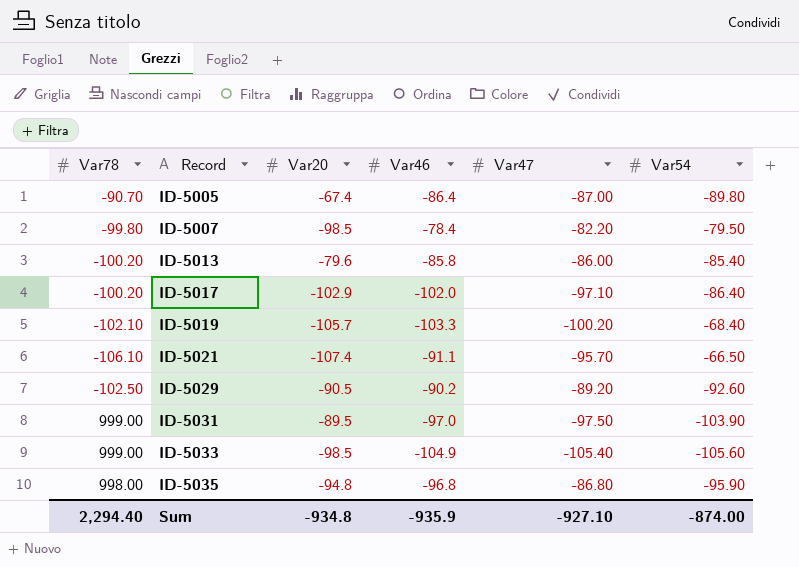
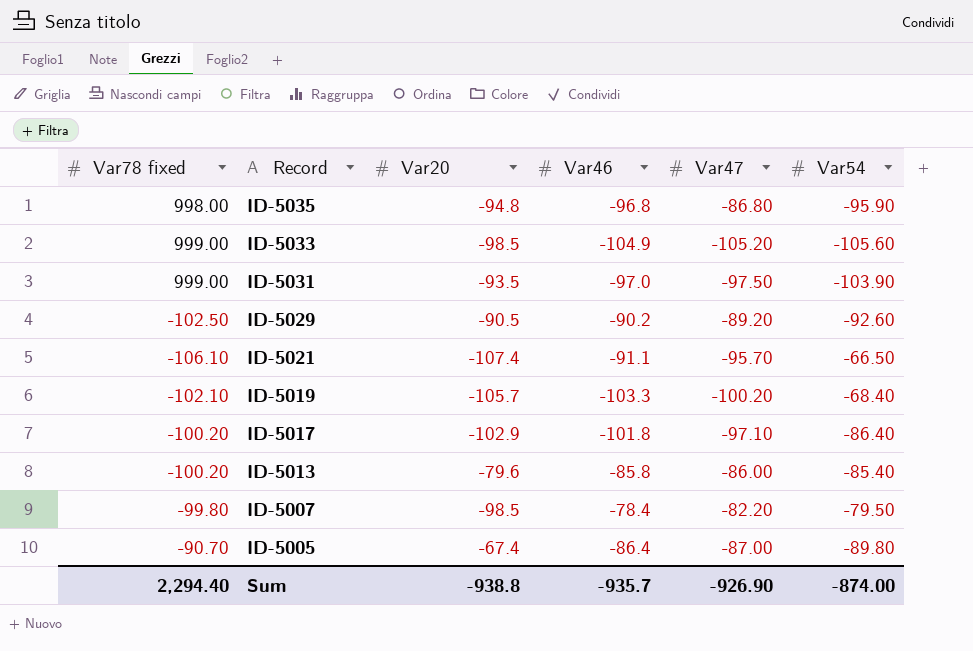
row order: Record ascending -> Record descending
column name: Var78 -> Var78 fixed
ID-5033 | Var47: -105.40 -> -105.20
ID-5031 | Var20: -89.5 -> -93.5
ID-5017 | Var46: -102.0 -> -101.8
Sum | Var20: -934.8 -> -938.8
Sum | Var46: -935.9 -> -935.7
Sum | Var47: -927.10 -> -926.90

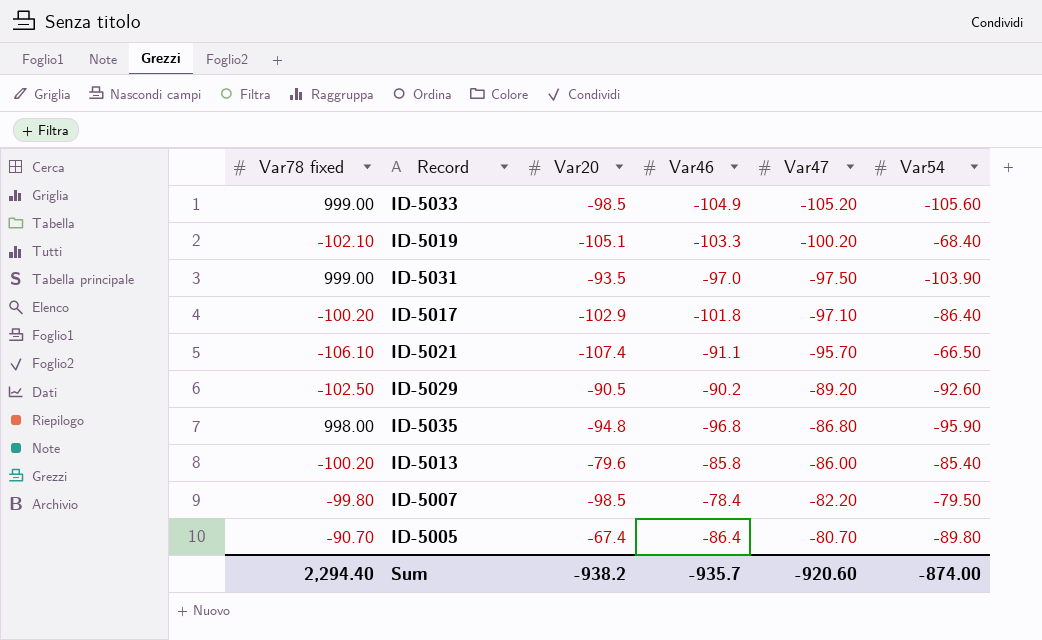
row order: Record descending -> Var47 ascending
ID-5019 | Var20: -105.7 -> -105.1
ID-5005 | Var47: -87.00 -> -80.70
Sum | Var20: -938.8 -> -938.2
Sum | Var47: -926.90 -> -920.60

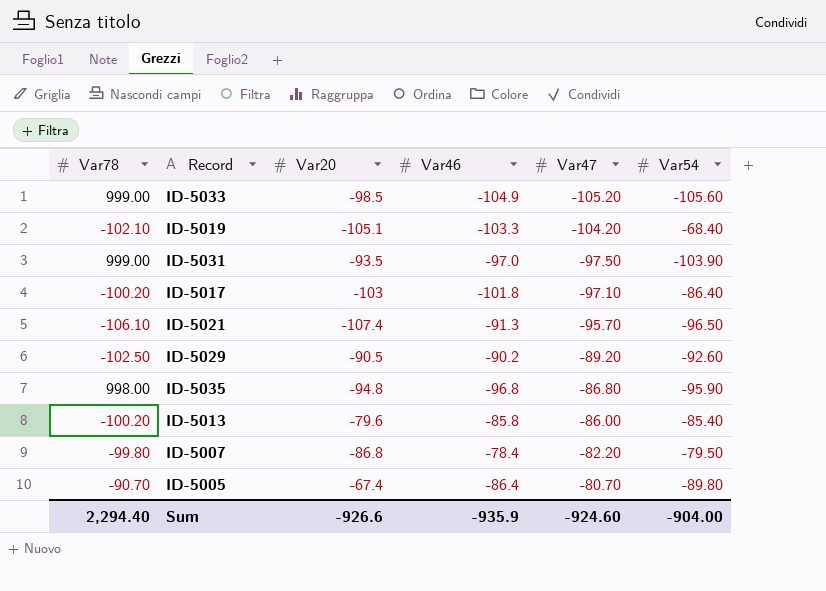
column name: Var78 fixed -> Var78
ID-5019 | Var47: -100.20 -> -104.20
ID-5017 | Var20: -102.9 -> -103
ID-5021 | Var46: -91.1 -> -91.3
ID-5021 | Var54: -66.50 -> -96.50
ID-5007 | Var20: -98.5 -> -86.8
Sum | Var20: -938.2 -> -926.6
Sum | Var46: -935.7 -> -935.9
Sum | Var47: -920.60 -> -924.60
Sum | Var54: -874.00 -> -904.00

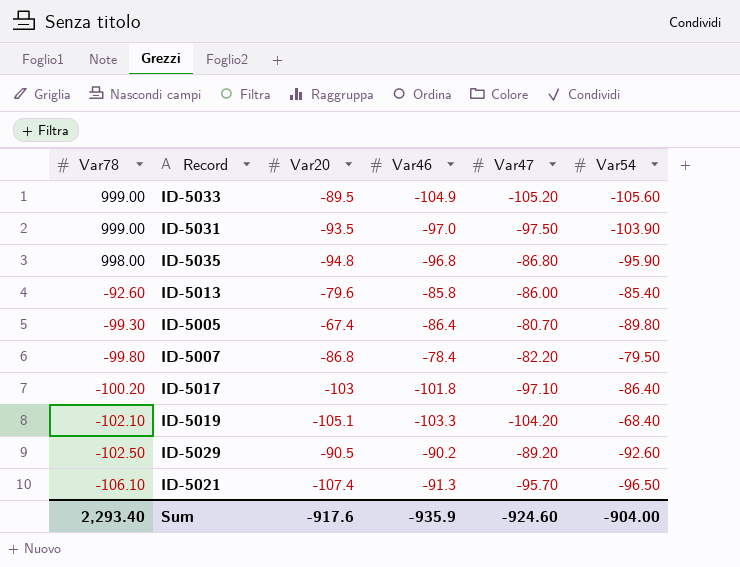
row order: Var47 ascending -> Var78 descending
ID-5033 | Var20: -98.5 -> -89.5
ID-5013 | Var78: -100.20 -> -92.60
ID-5005 | Var78: -90.70 -> -99.30
Sum | Var78: 2,294.40 -> 2,293.40
Sum | Var20: -926.6 -> -917.6

